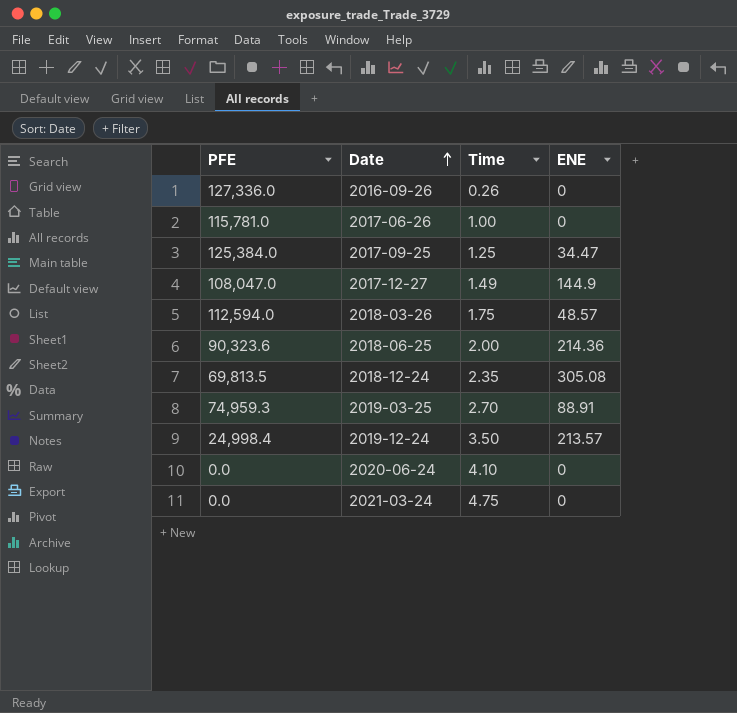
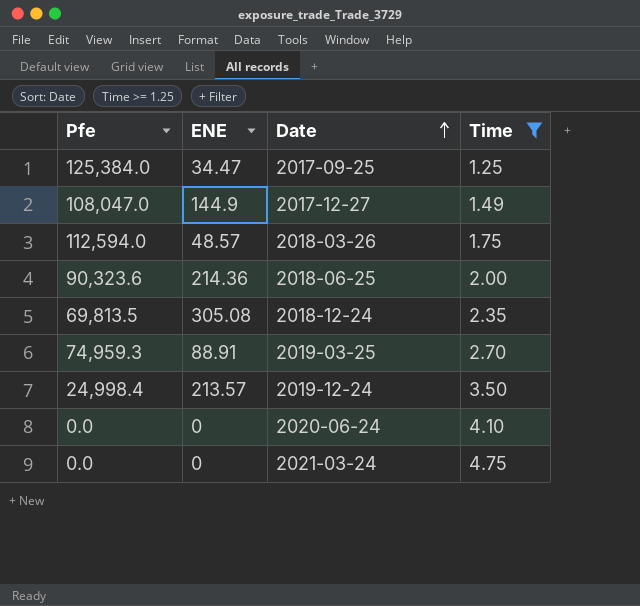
filter: none -> Time >= 1.25
column name: PFE -> Pfe
column ENE | position: 4 -> 2

